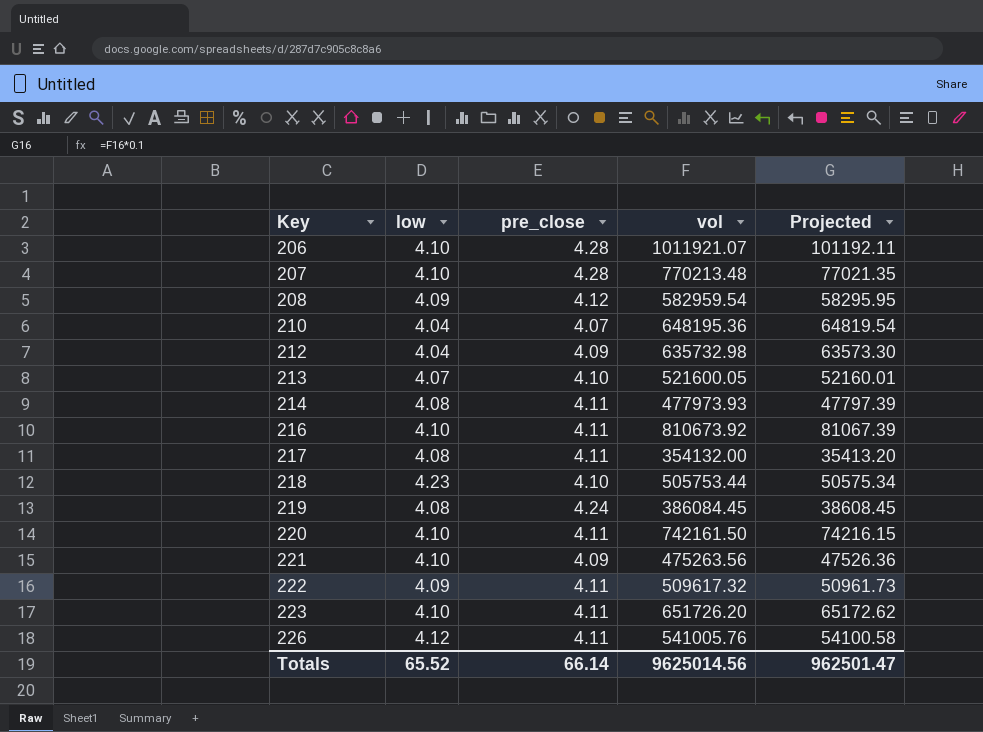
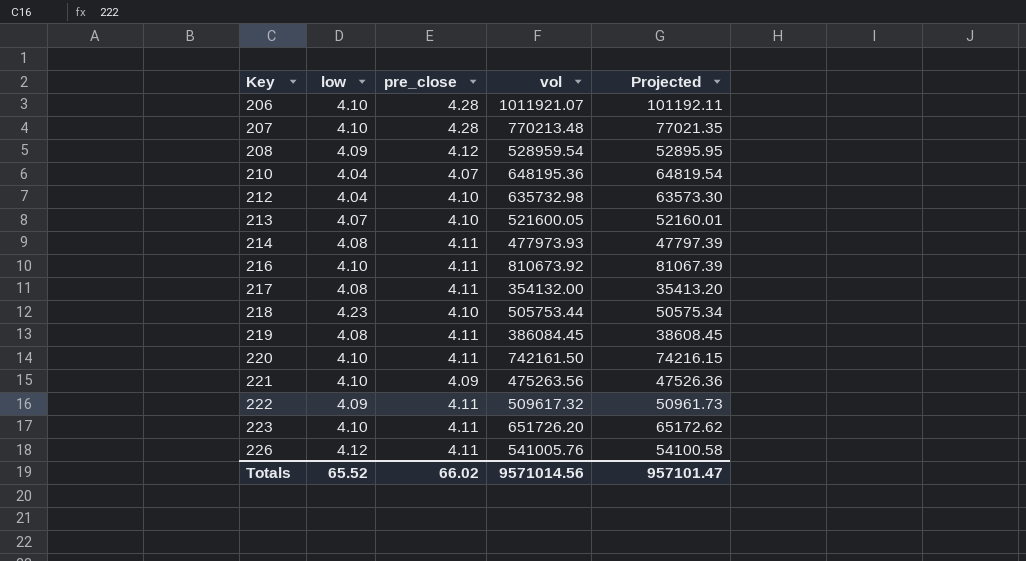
208 | vol: 582959.54 -> 528959.54
208 | Projected: 58295.95 -> 52895.95
212 | pre_close: 4.09 -> 4.10
219 | pre_close: 4.24 -> 4.11
Totals | pre_close: 66.14 -> 66.02
Totals | vol: 9625014.56 -> 9571014.56
Totals | Projected: 962501.47 -> 957101.47

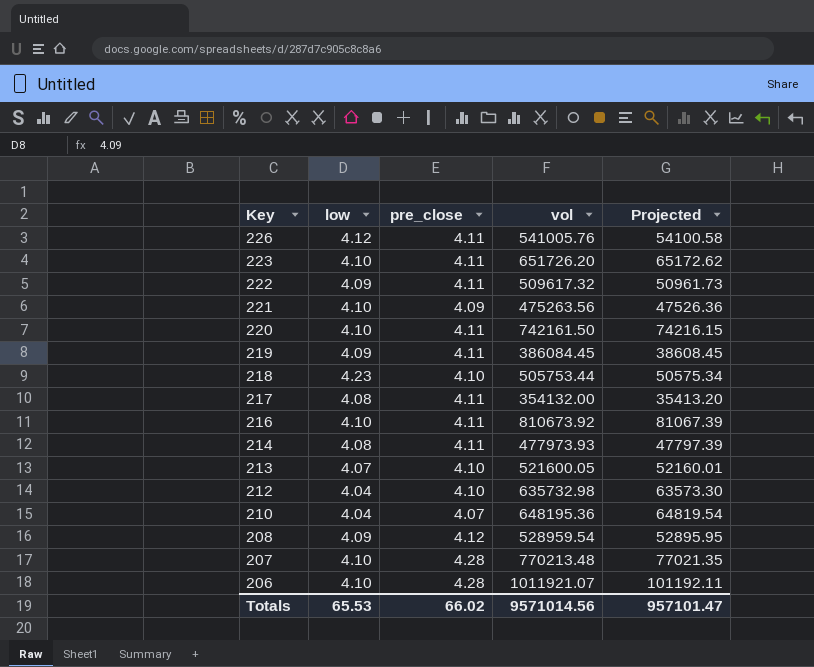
row order: Key ascending -> Key descending
219 | low: 4.08 -> 4.09
Totals | low: 65.52 -> 65.53

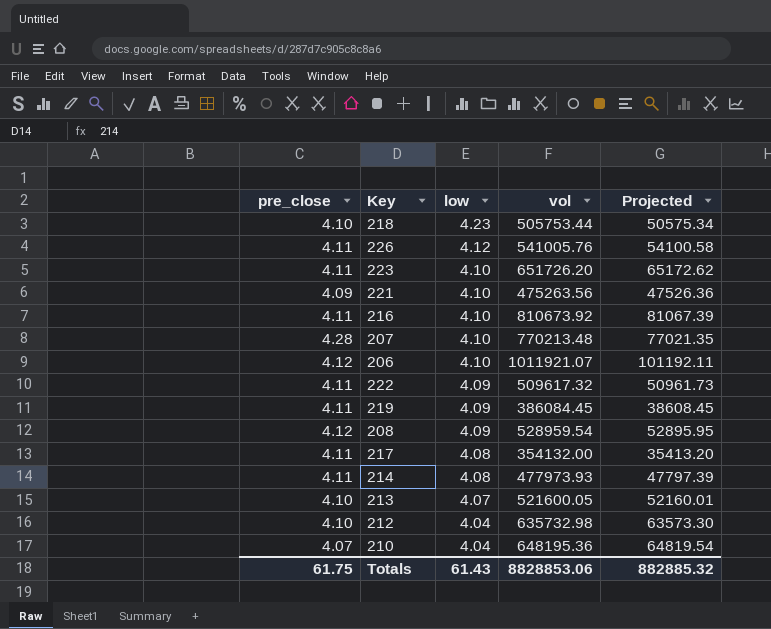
row order: Key descending -> low descending
column pre_close | position: 3 -> 1
row 220: 4.10 | 4.11 | 742161.50 | 74216.15 -> none
206 | pre_close: 4.28 -> 4.12
Totals | pre_close: 66.02 -> 61.75
Totals | low: 65.53 -> 61.43
Totals | vol: 9571014.56 -> 8828853.06
Totals | Projected: 957101.47 -> 882885.32

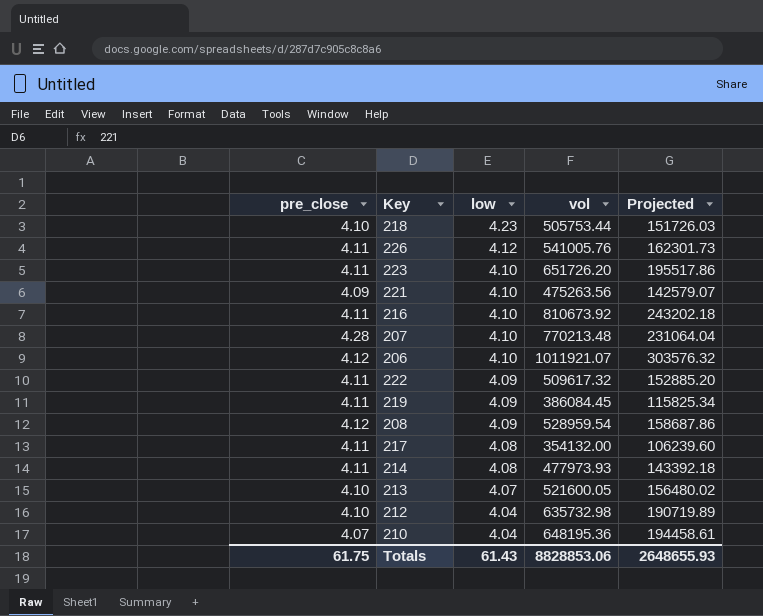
column Projected | formula: [vol] * 0.1 -> [vol] * 0.3
Totals | Projected: 882885.32 -> 2648655.93

